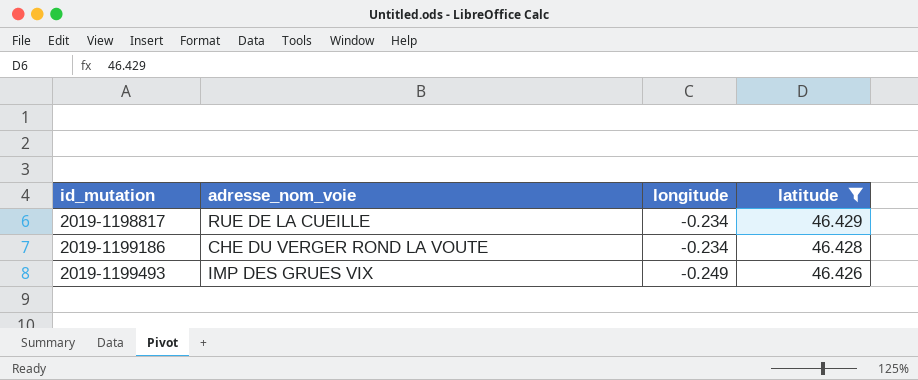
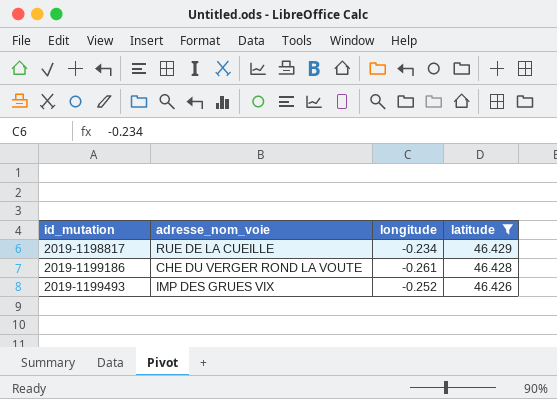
2019-1199186 | longitude: -0.234 -> -0.261
2019-1199493 | longitude: -0.249 -> -0.252

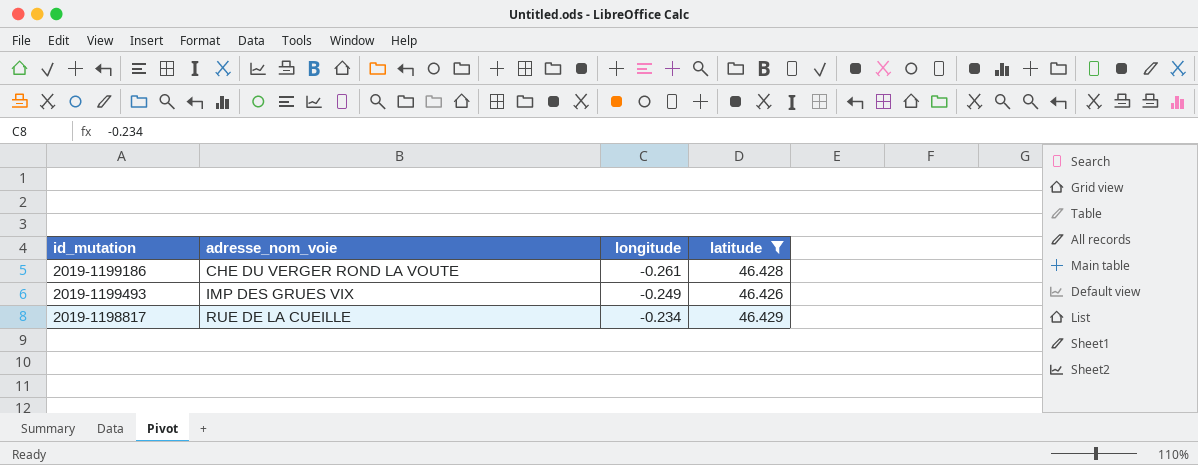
row order: id_mutation ascending -> adresse_nom_voie ascending
2019-1199493 | longitude: -0.252 -> -0.249

